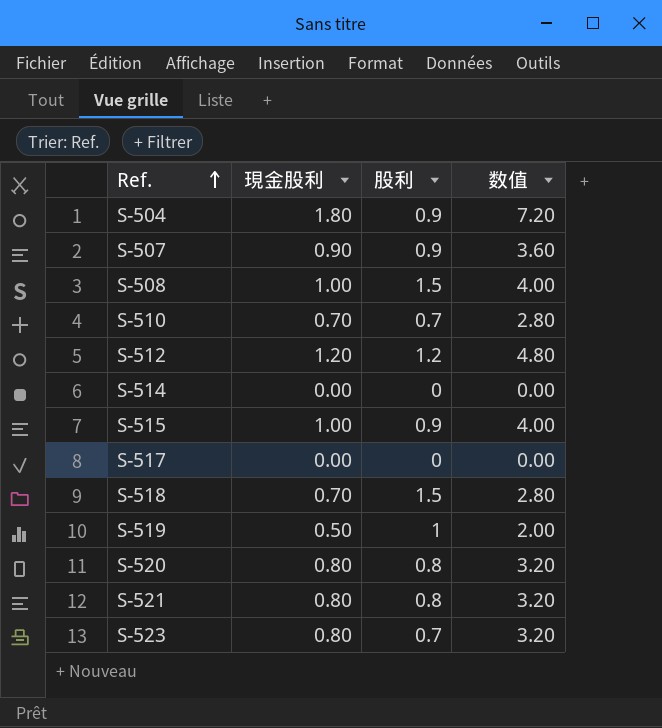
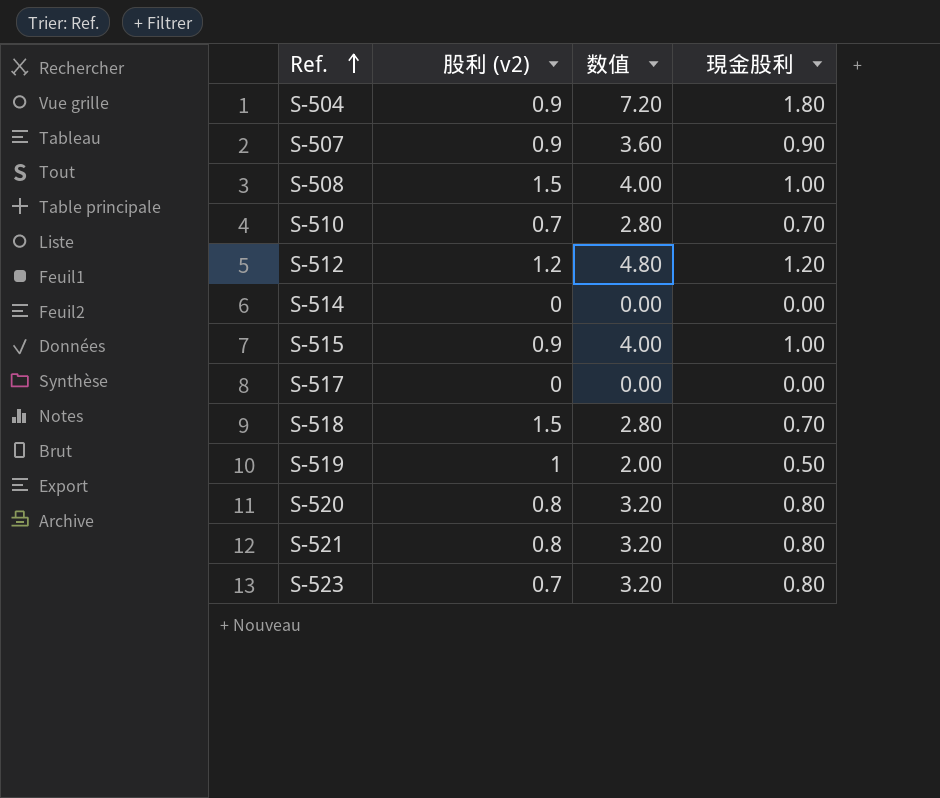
column name: 股利 -> 股利 (v2)
column 現金股利 | position: 2 -> 4

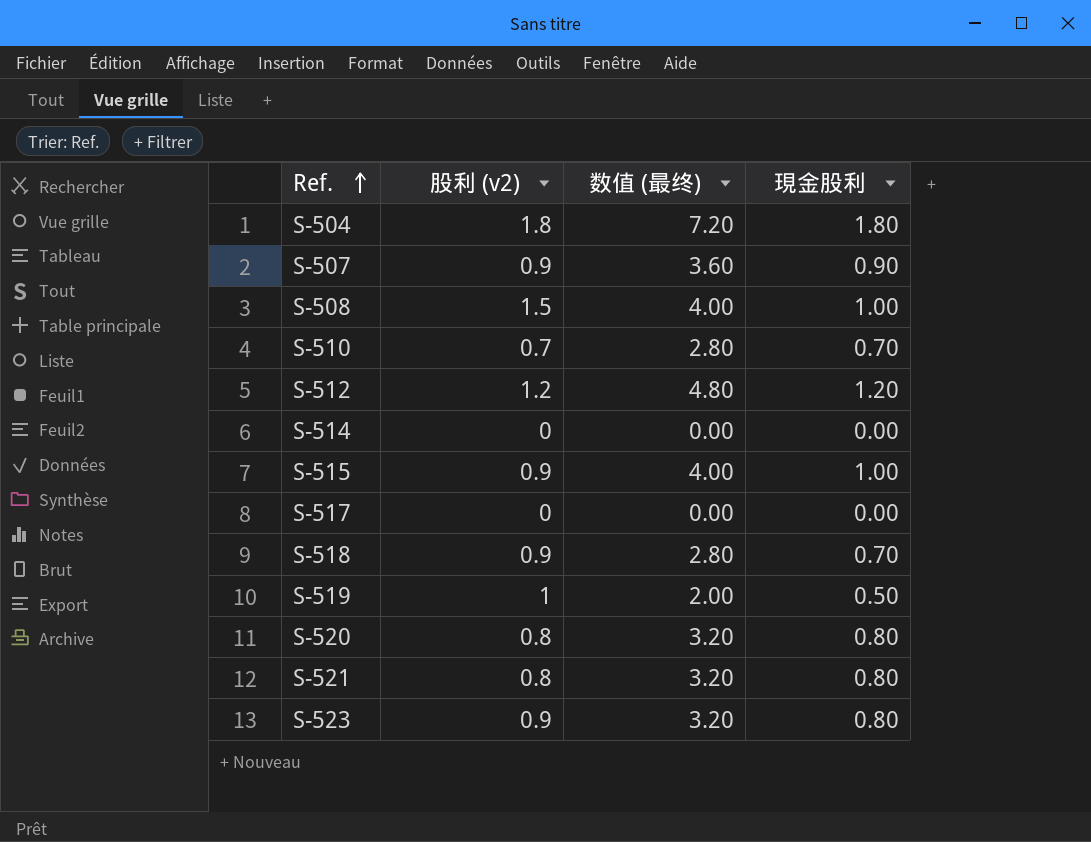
column name: 数值 -> 数值 (最终)
S-504 | 股利 (v2): 0.9 -> 1.8
S-518 | 股利 (v2): 1.5 -> 0.9
S-523 | 股利 (v2): 0.7 -> 0.9

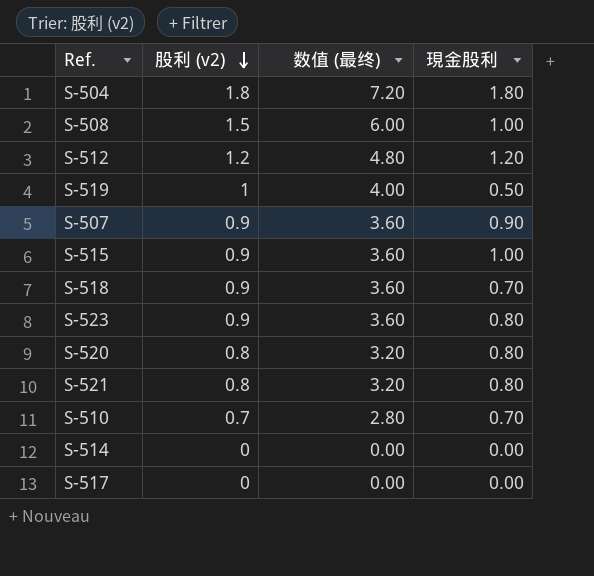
row order: Ref. ascending -> 股利 (v2) descending
column 数值 (最终) | formula: [現金股利] * 4 -> [股利 (v2)] * 4

